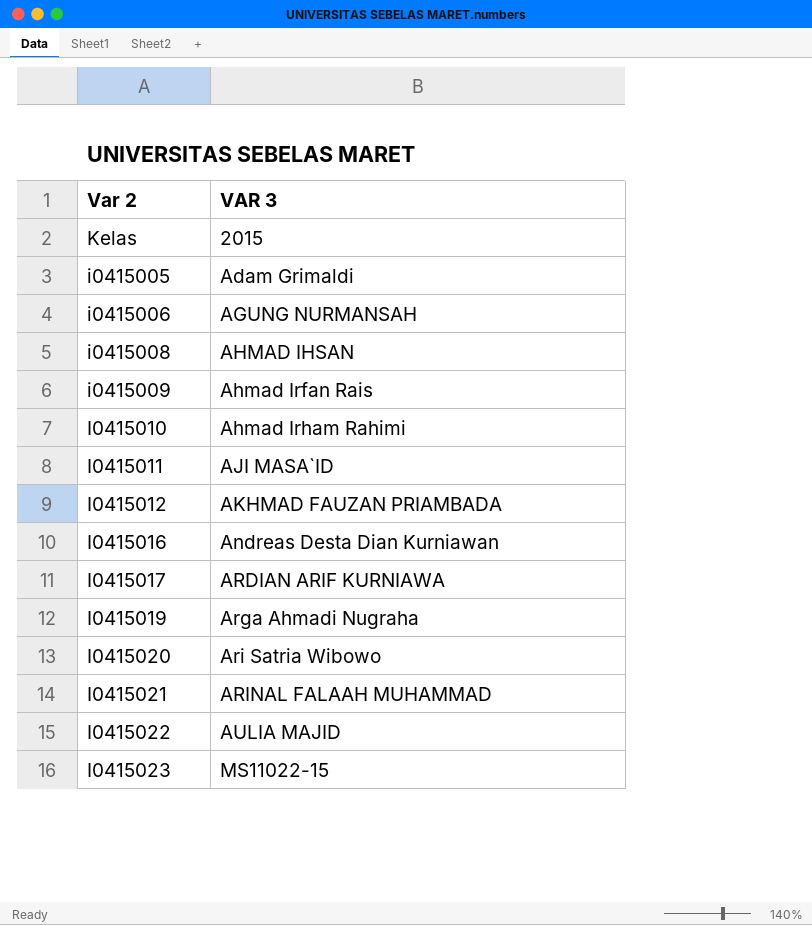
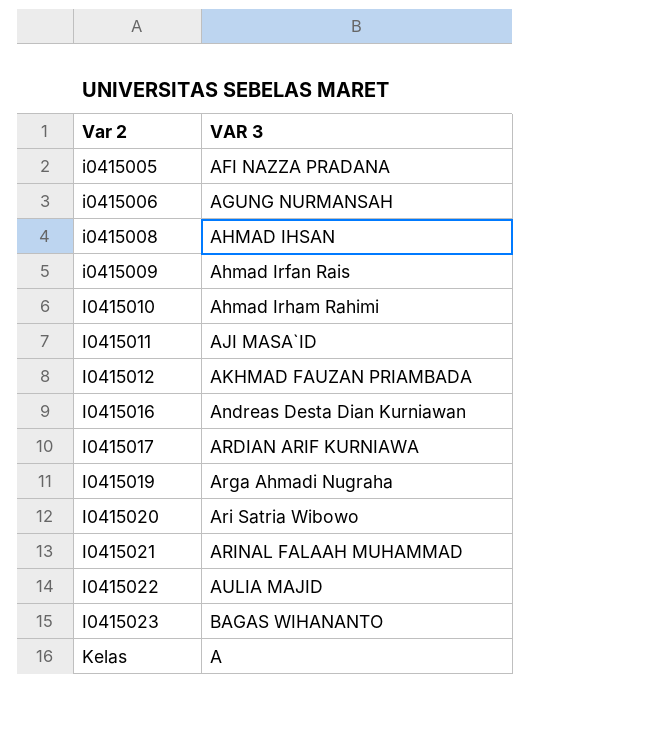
row order: VAR 3 ascending -> Var 2 ascending
i0415005 | VAR 3: Adam Grimaldi -> AFI NAZZA PRADANA
I0415023 | VAR 3: MS11022-15 -> BAGAS WIHANANTO
Kelas | VAR 3: 2015 -> A

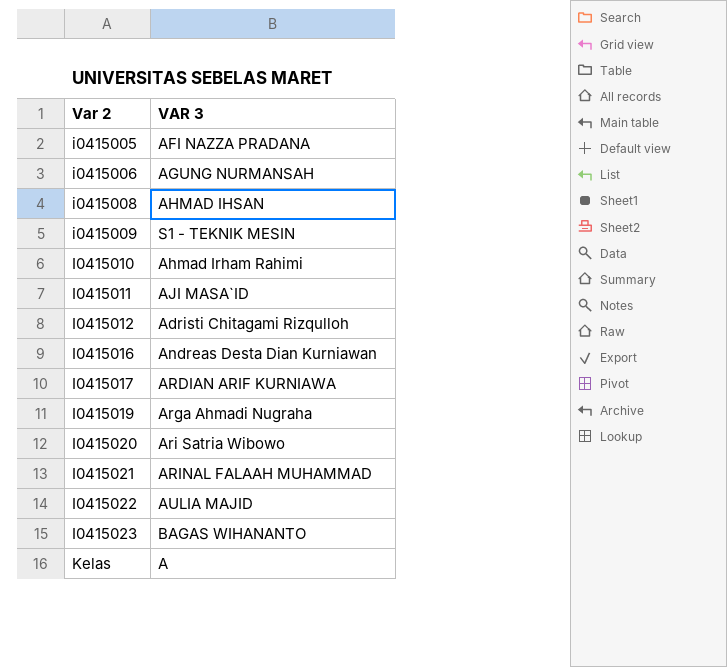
i0415009 | VAR 3: Ahmad Irfan Rais -> S1 - TEKNIK MESIN
I0415012 | VAR 3: AKHMAD FAUZAN PRIAMBADA -> Adristi Chitagami Rizqulloh

